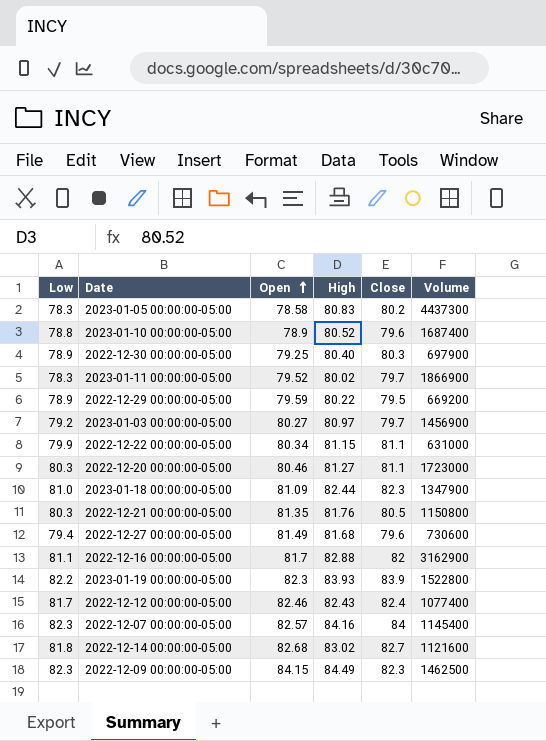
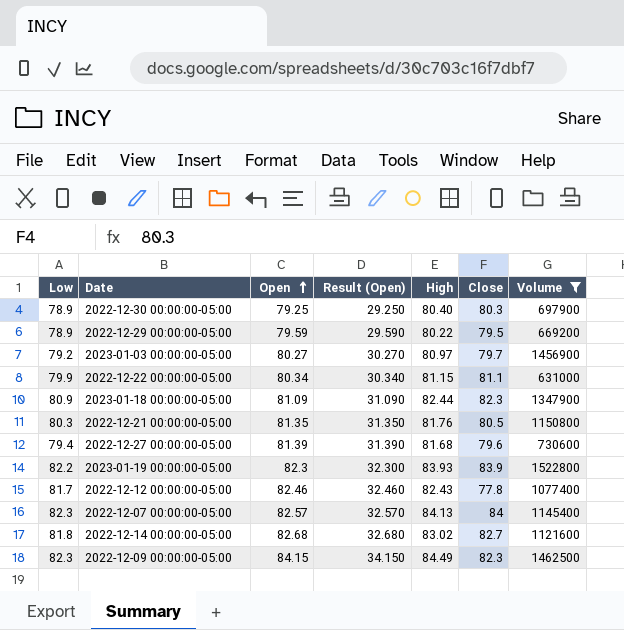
filter: none -> Volume <= 1522800
column Result (Open) | formula: none -> [Open] - 50
2023-01-18 00:00:00-05:00 | Low: 81.0 -> 80.9
2022-12-27 00:00:00-05:00 | Open: 81.49 -> 81.39
2022-12-12 00:00:00-05:00 | Close: 82.4 -> 77.8
2022-12-07 00:00:00-05:00 | High: 84.16 -> 84.13

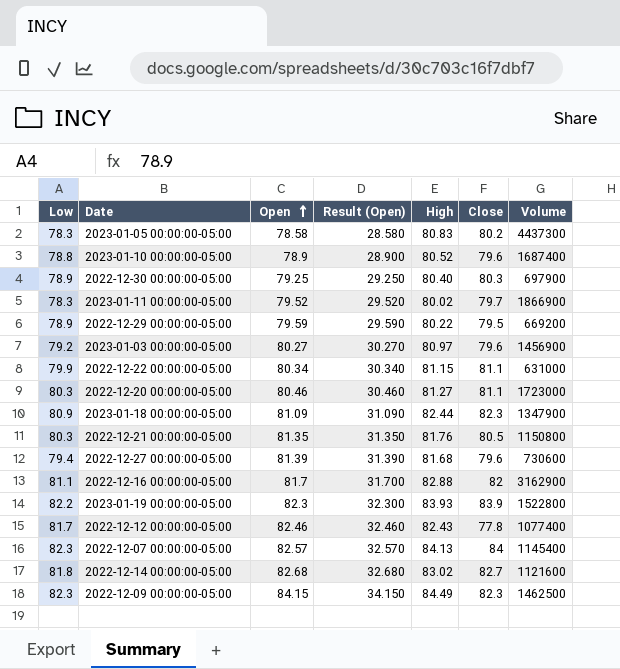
filter: Volume <= 1522800 -> none
2023-01-03 00:00:00-05:00 | Close: 79.7 -> 79.6

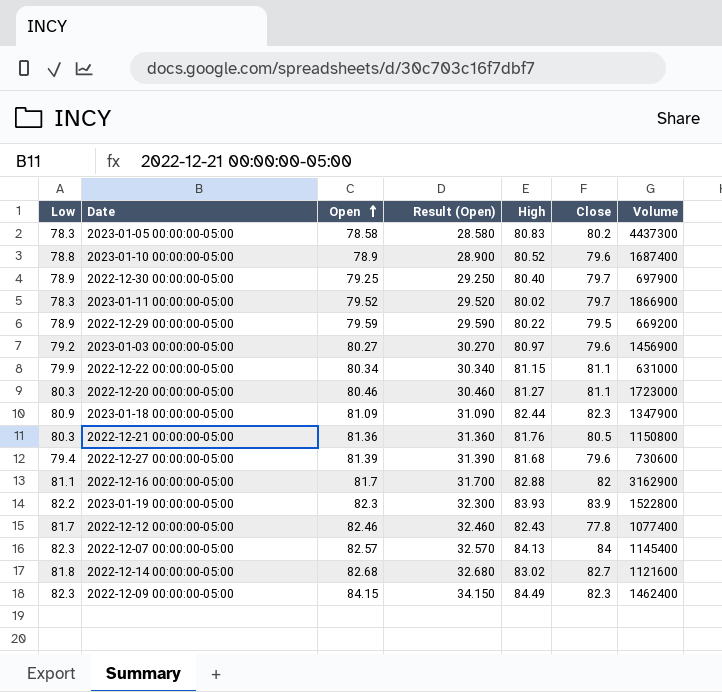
2022-12-30 00:00:00-05:00 | Close: 80.3 -> 79.7
2022-12-21 00:00:00-05:00 | Open: 81.35 -> 81.36
2022-12-21 00:00:00-05:00 | Result (Open): 31.350 -> 31.360
2022-12-09 00:00:00-05:00 | Volume: 1462500 -> 1462400

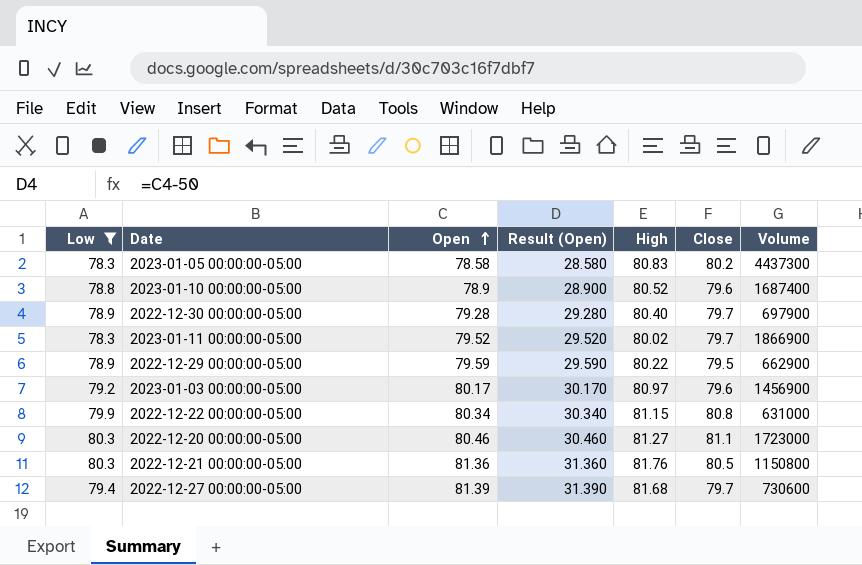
filter: none -> Low <= 80.3
2022-12-30 00:00:00-05:00 | Open: 79.25 -> 79.28
2022-12-30 00:00:00-05:00 | Result (Open): 29.250 -> 29.280
2022-12-29 00:00:00-05:00 | Volume: 669200 -> 662900
2023-01-03 00:00:00-05:00 | Open: 80.27 -> 80.17
2023-01-03 00:00:00-05:00 | Result (Open): 30.270 -> 30.170
2022-12-22 00:00:00-05:00 | Close: 81.1 -> 80.8
2022-12-27 00:00:00-05:00 | Close: 79.6 -> 79.7

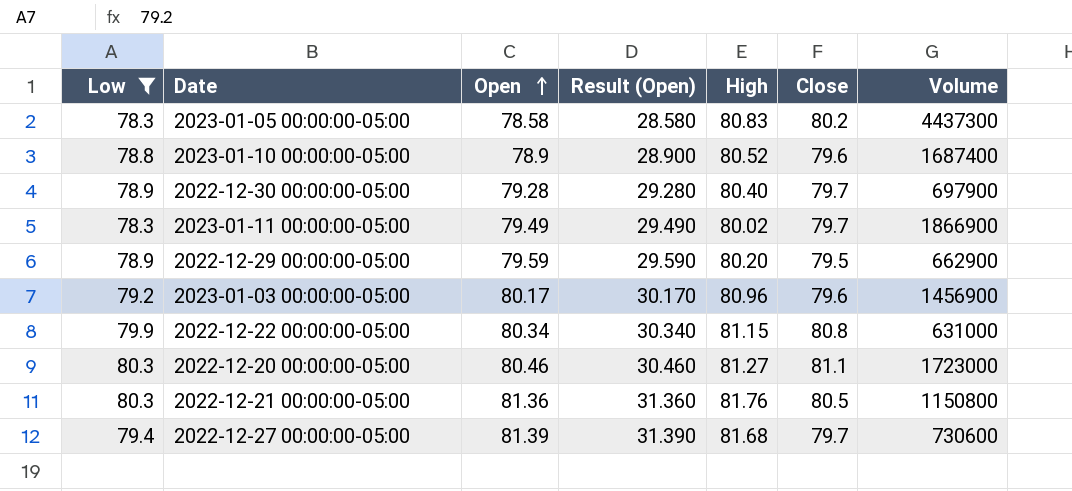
2023-01-11 00:00:00-05:00 | Open: 79.52 -> 79.49
2023-01-11 00:00:00-05:00 | Result (Open): 29.520 -> 29.490
2022-12-29 00:00:00-05:00 | High: 80.22 -> 80.20
2023-01-03 00:00:00-05:00 | High: 80.97 -> 80.96

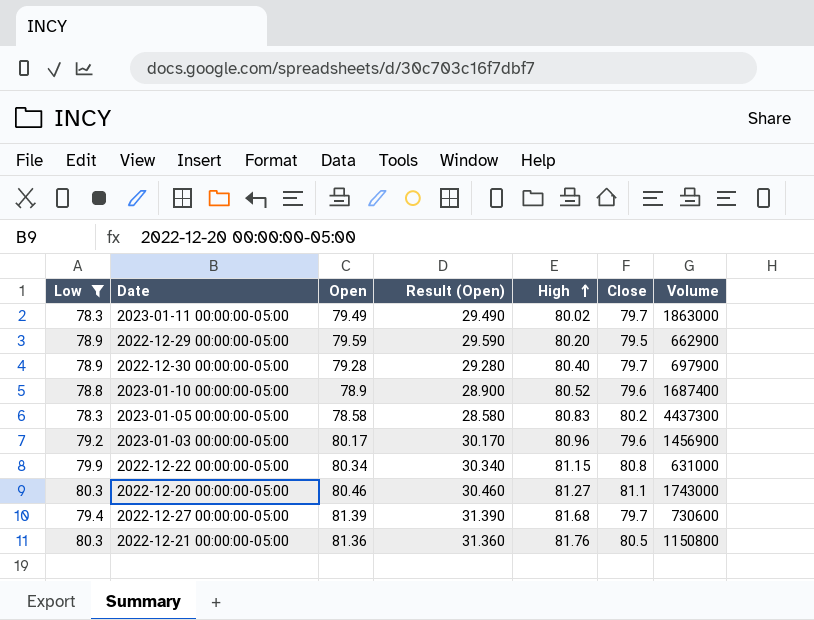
row order: Open ascending -> High ascending
2023-01-11 00:00:00-05:00 | Volume: 1866900 -> 1863000
2022-12-20 00:00:00-05:00 | Volume: 1723000 -> 1743000

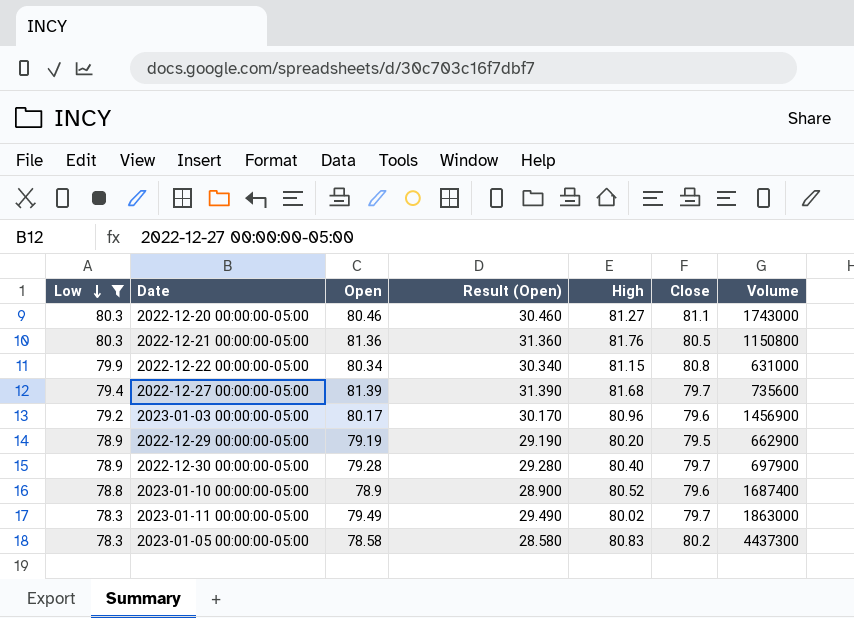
row order: High ascending -> Low descending
2022-12-27 00:00:00-05:00 | Volume: 730600 -> 735600
2022-12-29 00:00:00-05:00 | Open: 79.59 -> 79.19
2022-12-29 00:00:00-05:00 | Result (Open): 29.590 -> 29.190

